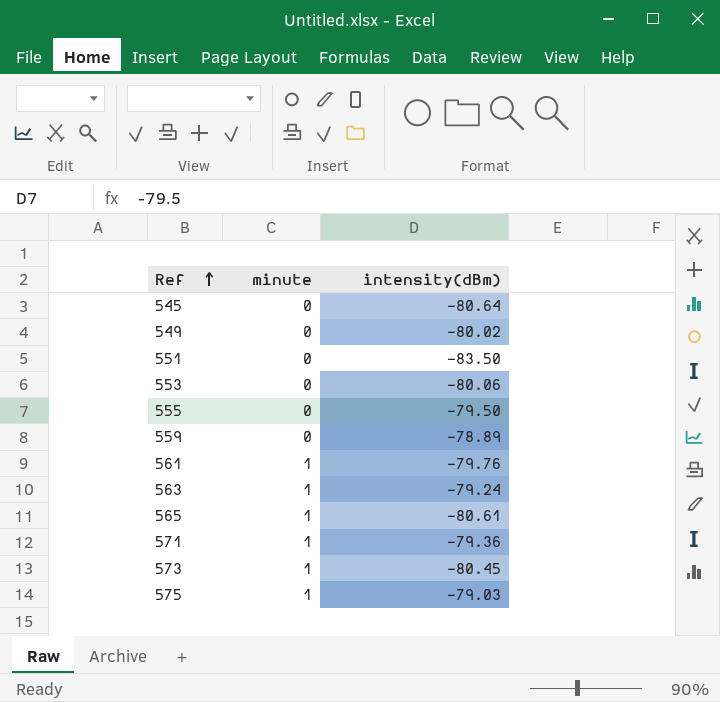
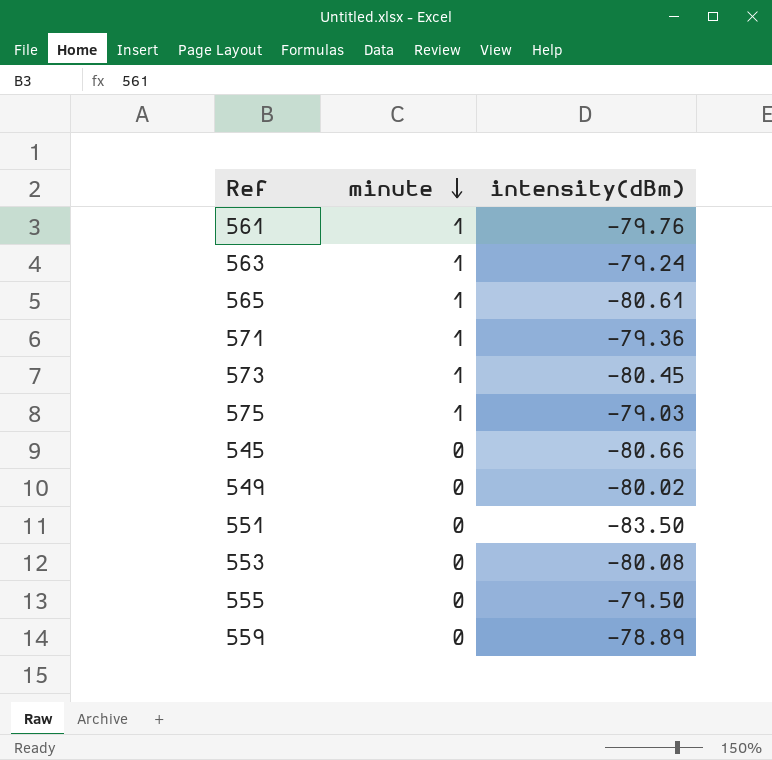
row order: Ref ascending -> minute descending
545 | intensity(dBm): -80.64 -> -80.66
553 | intensity(dBm): -80.06 -> -80.08

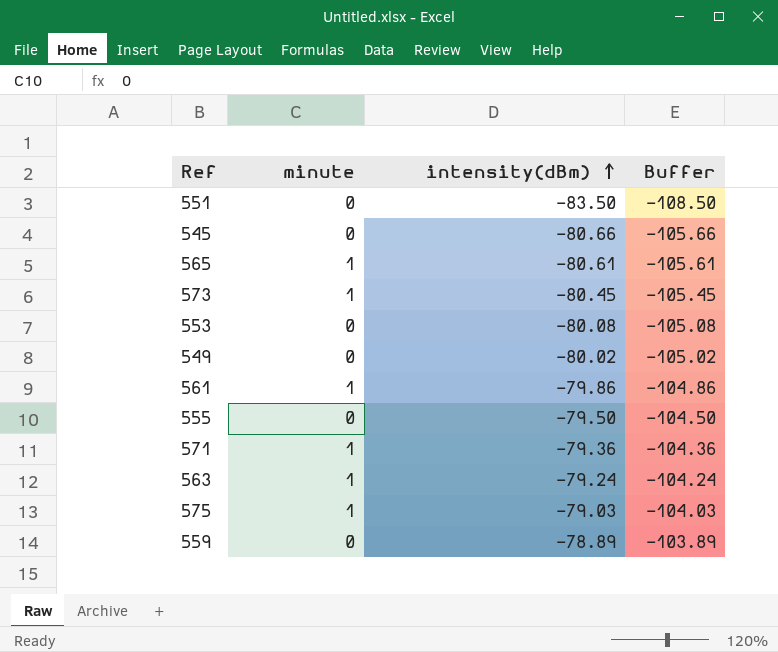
row order: minute descending -> intensity(dBm) ascending
column Buffer | formula: none -> [intensity(dBm)] - 25
561 | intensity(dBm): -79.76 -> -79.86

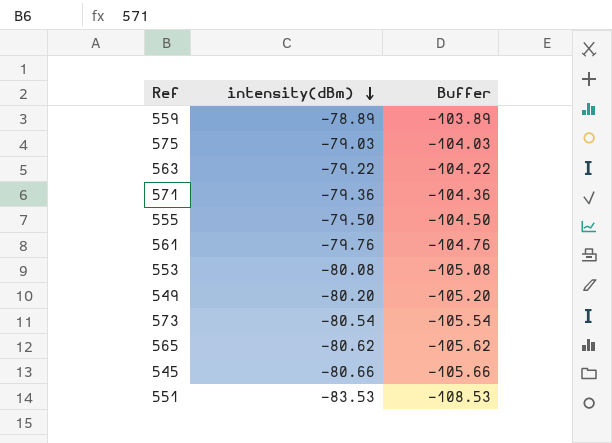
row order: intensity(dBm) ascending -> intensity(dBm) descending
column minute | position: 2 -> none
563 | intensity(dBm): -79.24 -> -79.22
563 | Buffer: -104.24 -> -104.22
561 | intensity(dBm): -79.86 -> -79.76
561 | Buffer: -104.86 -> -104.76
549 | intensity(dBm): -80.02 -> -80.20
549 | Buffer: -105.02 -> -105.20
573 | intensity(dBm): -80.45 -> -80.54
573 | Buffer: -105.45 -> -105.54
565 | intensity(dBm): -80.61 -> -80.62
565 | Buffer: -105.61 -> -105.62
551 | intensity(dBm): -83.50 -> -83.53
551 | Buffer: -108.50 -> -108.53

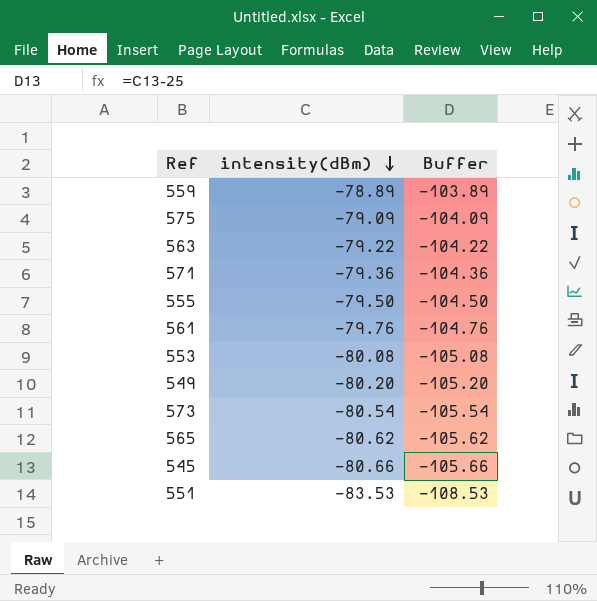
575 | intensity(dBm): -79.03 -> -79.09
575 | Buffer: -104.03 -> -104.09

